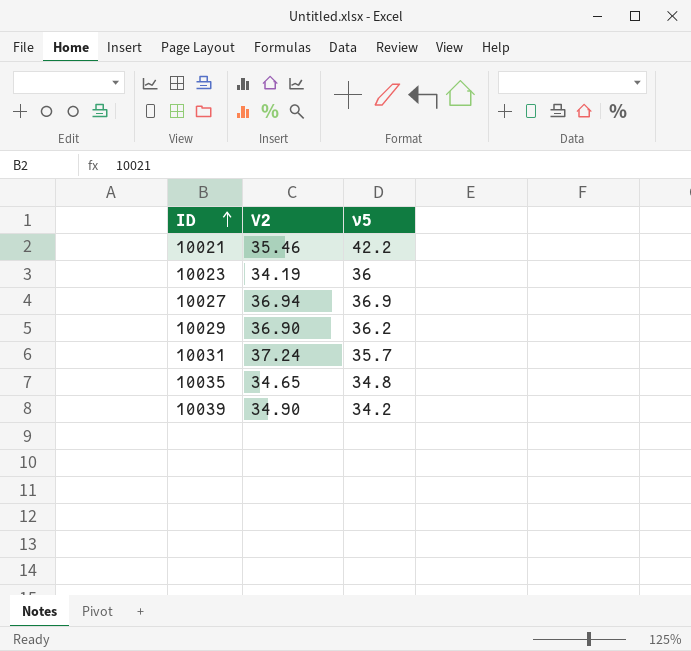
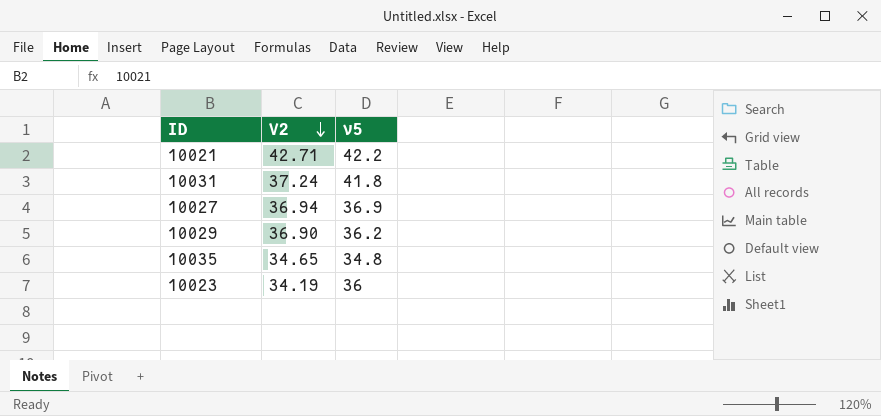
row order: ID ascending -> V2 descending
row 10039: 34.90 | 34.2 -> none
10021 | V2: 35.46 -> 42.71
10031 | v5: 35.7 -> 41.8

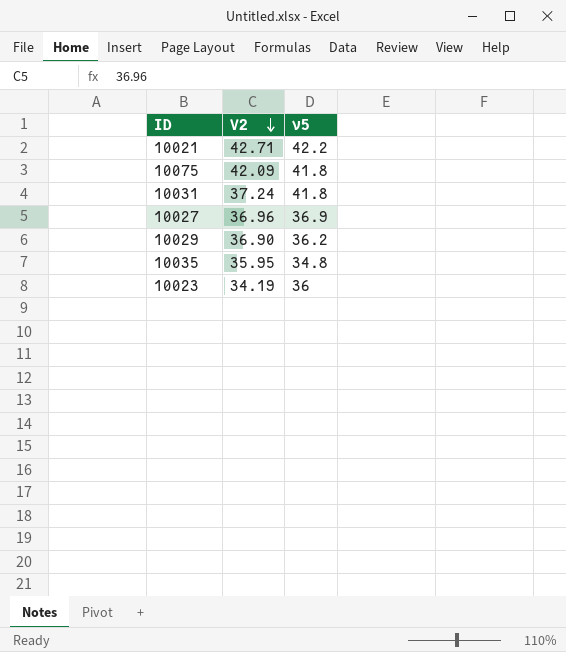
row 10075: none -> 42.09 | 41.8
10027 | V2: 36.94 -> 36.96
10035 | V2: 34.65 -> 35.95

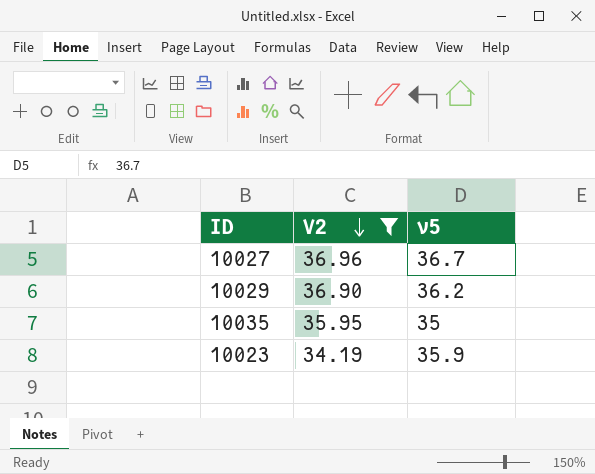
filter: none -> V2 <= 36.96
10027 | v5: 36.9 -> 36.7
10035 | v5: 34.8 -> 35
10023 | v5: 36 -> 35.9

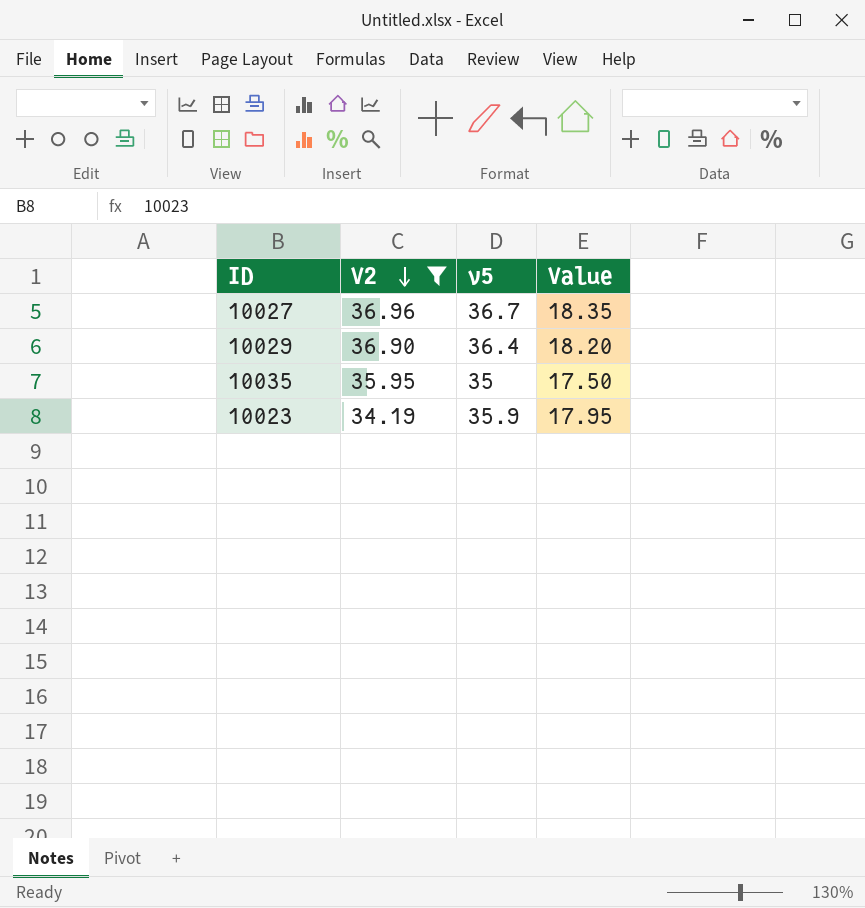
column Value | formula: none -> [v5] * 0.5
10029 | v5: 36.2 -> 36.4

